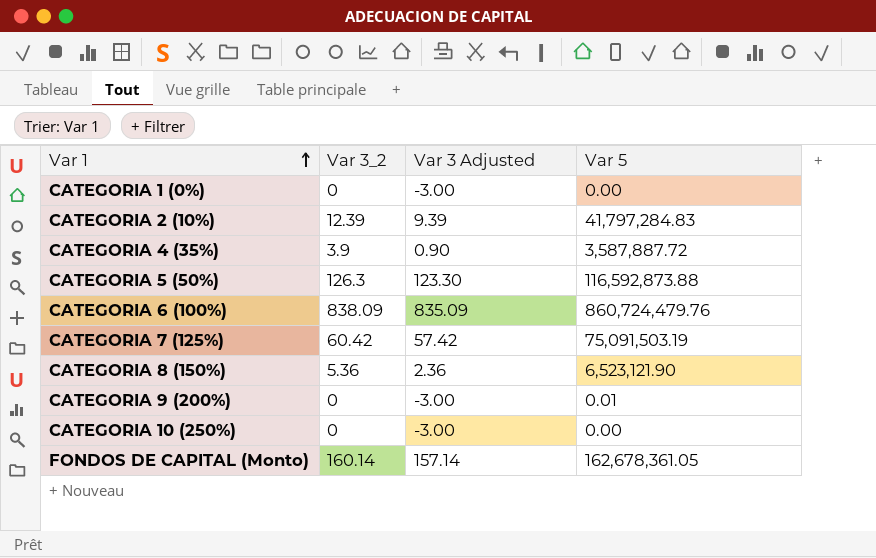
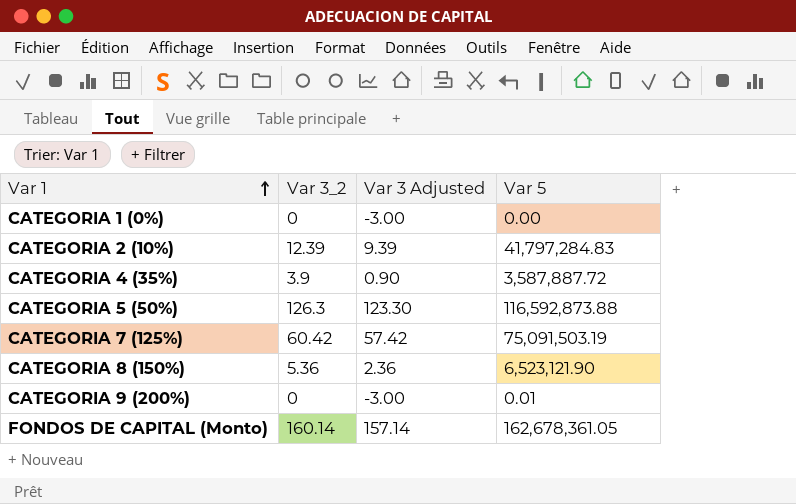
row CATEGORIA 6 (100%): 838.09 | 835.09 | 860,724,479.76 -> none
row CATEGORIA 10 (250%): 0 | -3.00 | 0.00 -> none

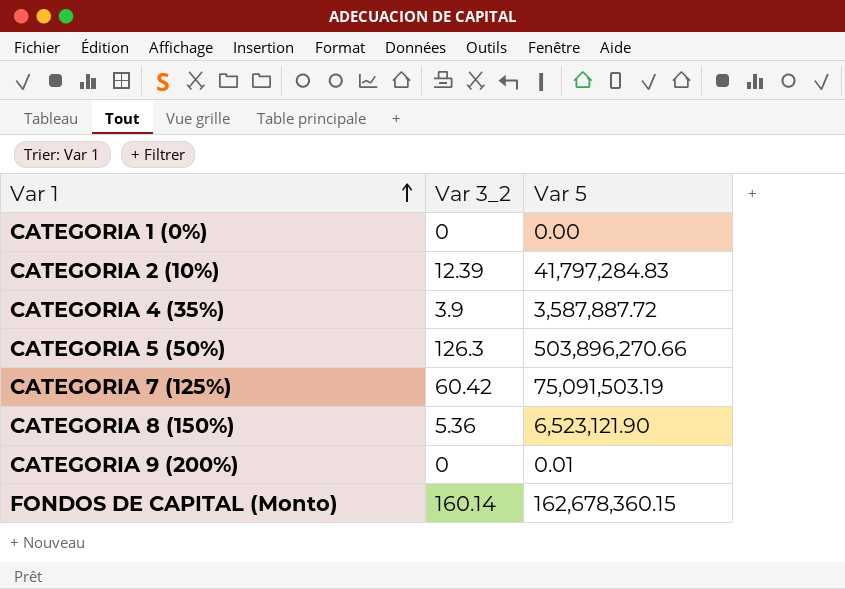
column Var 3 Adjusted | formula: [Var 3_2] - 3 -> none
CATEGORIA 5 (50%) | Var 5: 116,592,873.88 -> 503,896,270.66
FONDOS DE CAPITAL (Monto) | Var 5: 162,678,361.05 -> 162,678,360.15

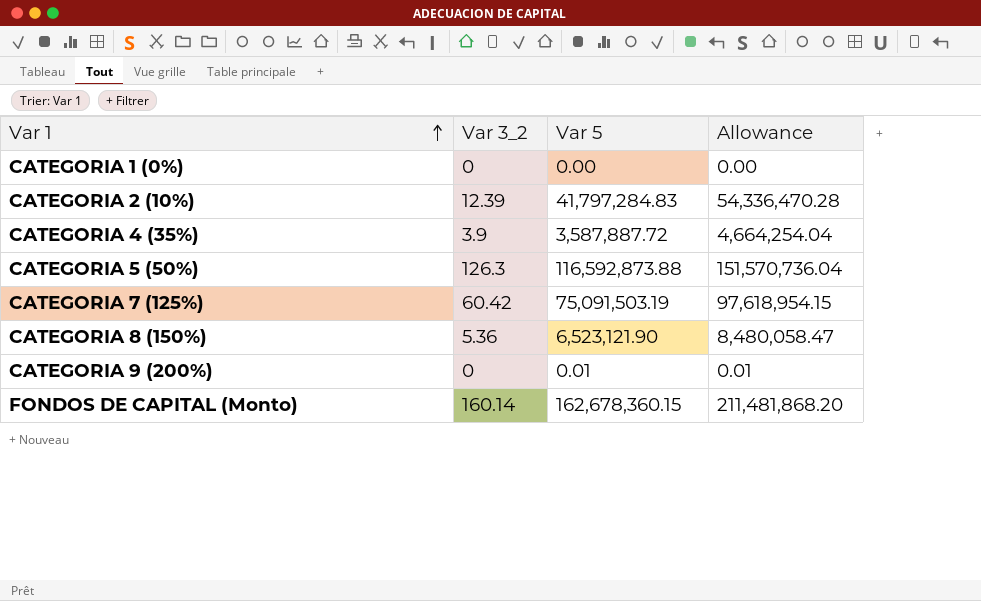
column Allowance | formula: none -> [Var 5] * 1.3
CATEGORIA 5 (50%) | Var 5: 503,896,270.66 -> 116,592,873.88

